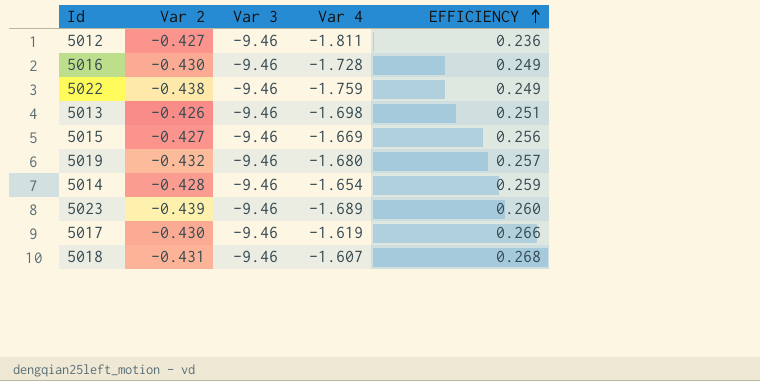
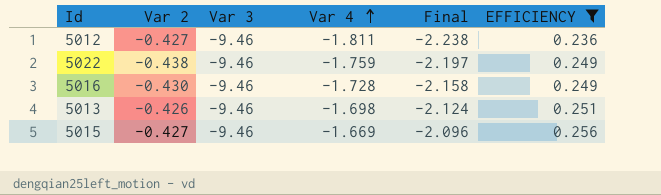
filter: none -> EFFICIENCY <= 0.256
row order: EFFICIENCY ascending -> Var 4 ascending
column Final | formula: none -> [Var 2] + [Var 4]

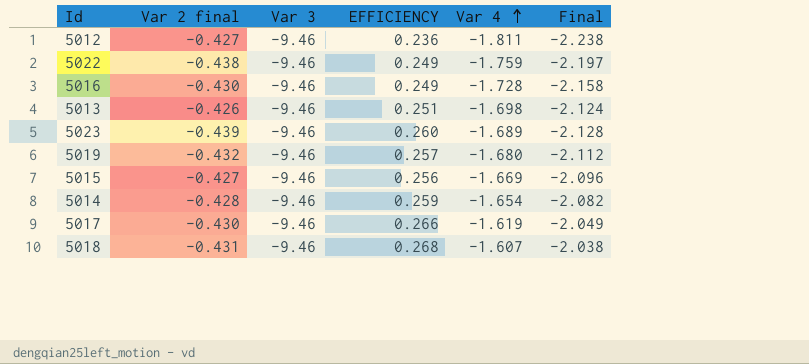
filter: EFFICIENCY <= 0.256 -> none
column name: Var 2 -> Var 2 final
column EFFICIENCY | position: 6 -> 4

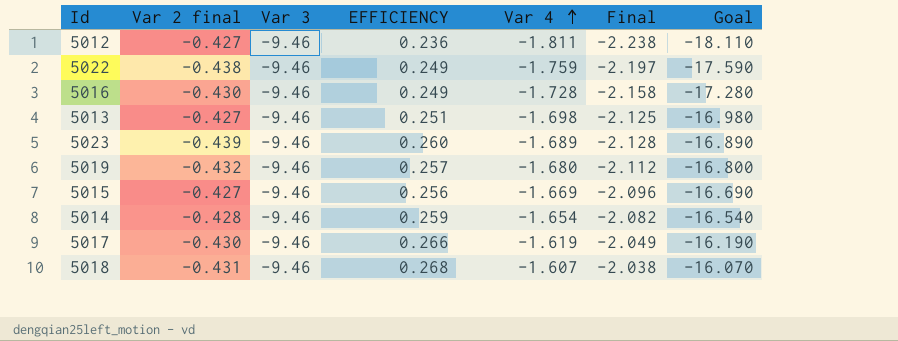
column Goal | formula: none -> [Var 4] * 10
5013 | Var 2 final: -0.426 -> -0.427
5013 | Final: -2.124 -> -2.125

